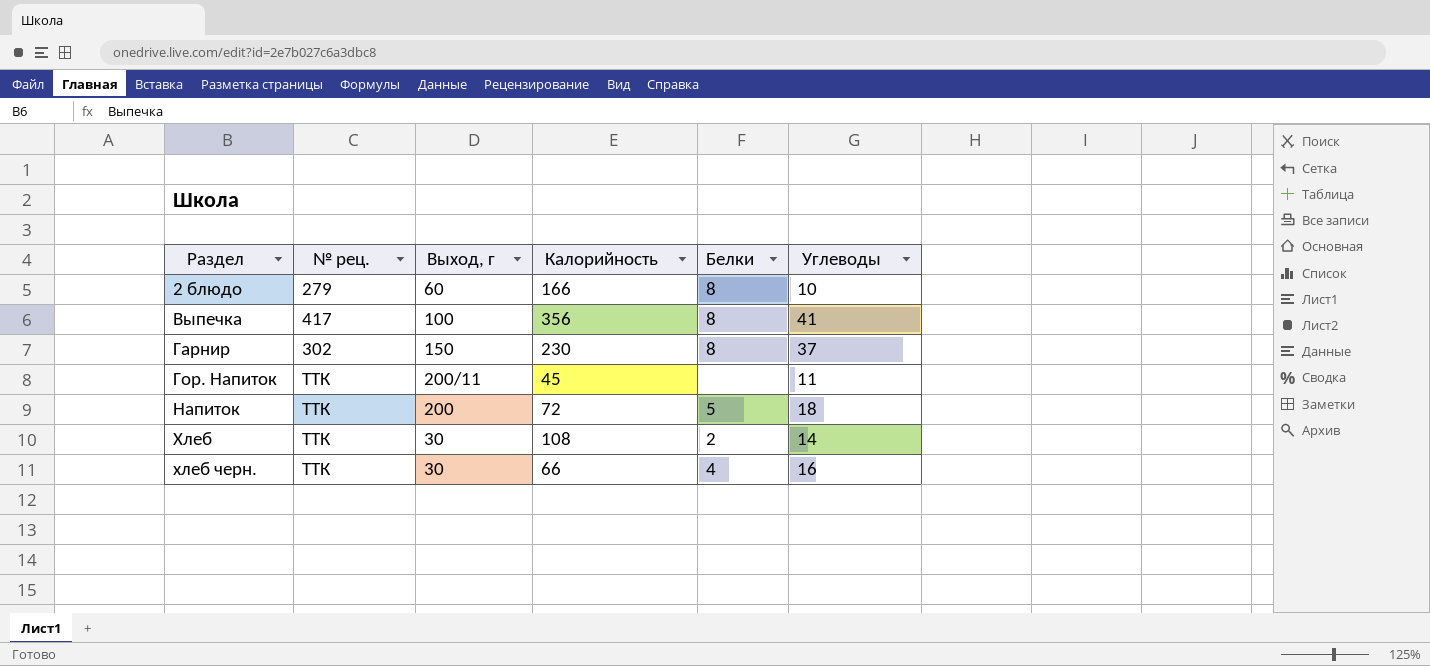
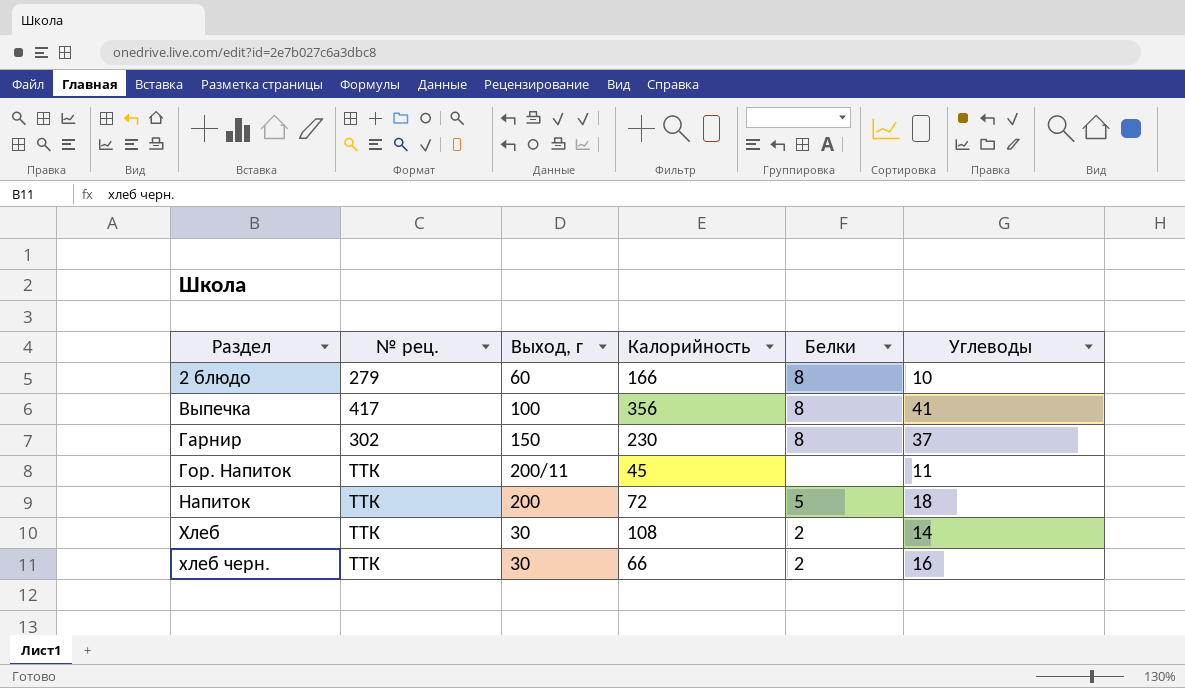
хлеб черн. | Белки: 4 -> 2

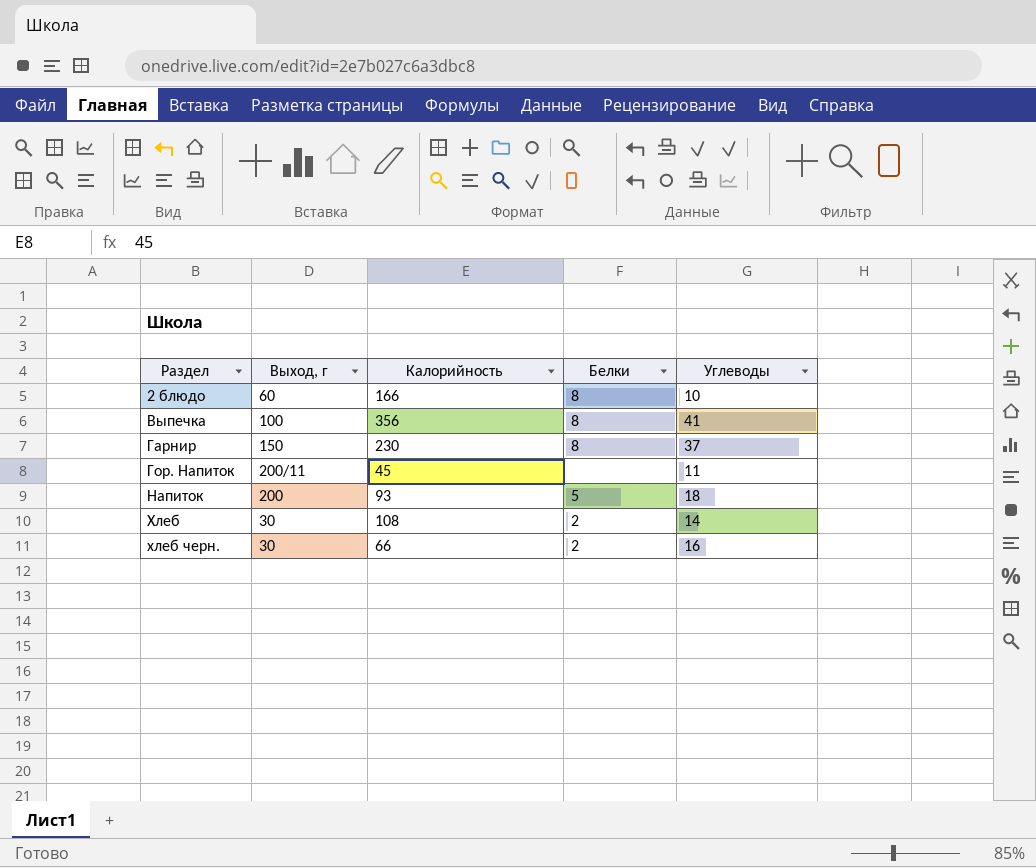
column № рец. | position: 2 -> none
Напиток | Калорийность: 72 -> 93

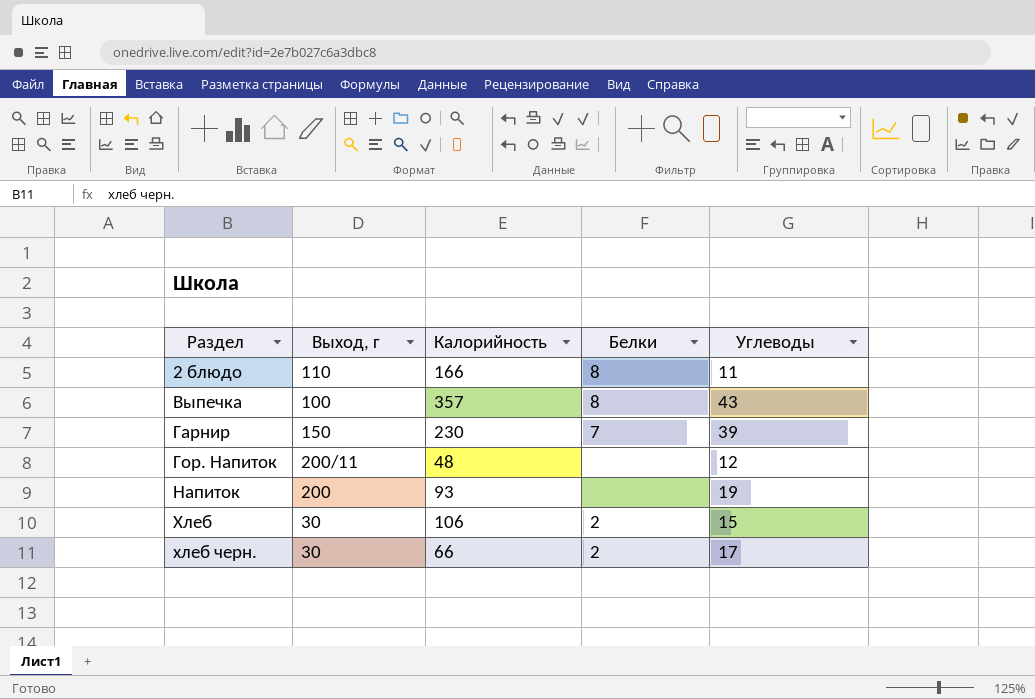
2 блюдо | Выход, г: 60 -> 110
2 блюдо | Углеводы: 10 -> 11
Выпечка | Калорийность: 356 -> 357
Выпечка | Углеводы: 41 -> 43
Гарнир | Белки: 8 -> 7
Гарнир | Углеводы: 37 -> 39
Гор. Напиток | Калорийность: 45 -> 48
Гор. Напиток | Углеводы: 11 -> 12
Напиток | Белки: 5 -> none
Напиток | Углеводы: 18 -> 19
Хлеб | Калорийность: 108 -> 106
Хлеб | Углеводы: 14 -> 15
хлеб черн. | Углеводы: 16 -> 17

